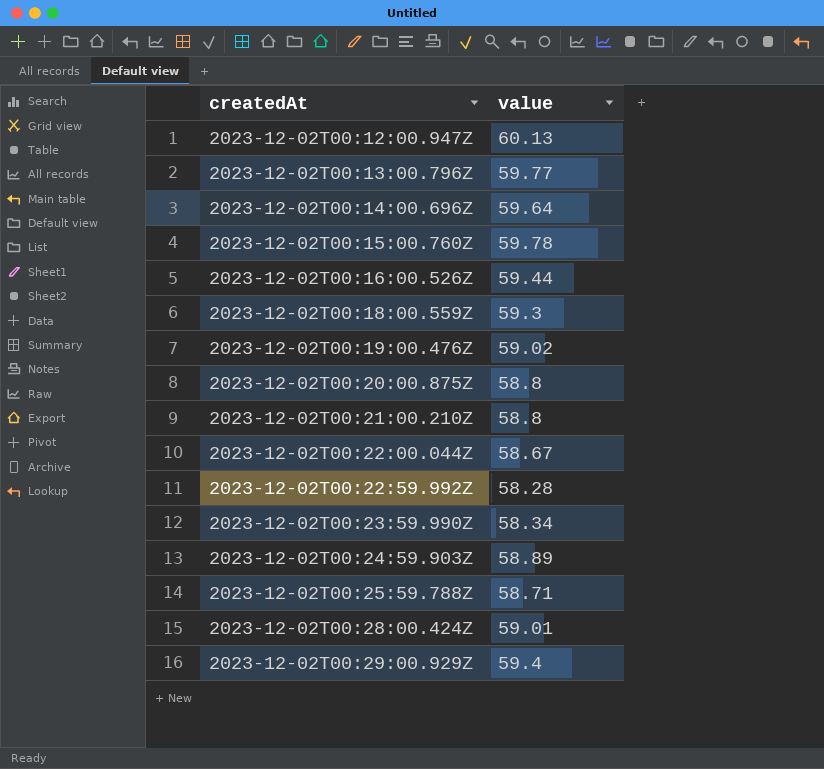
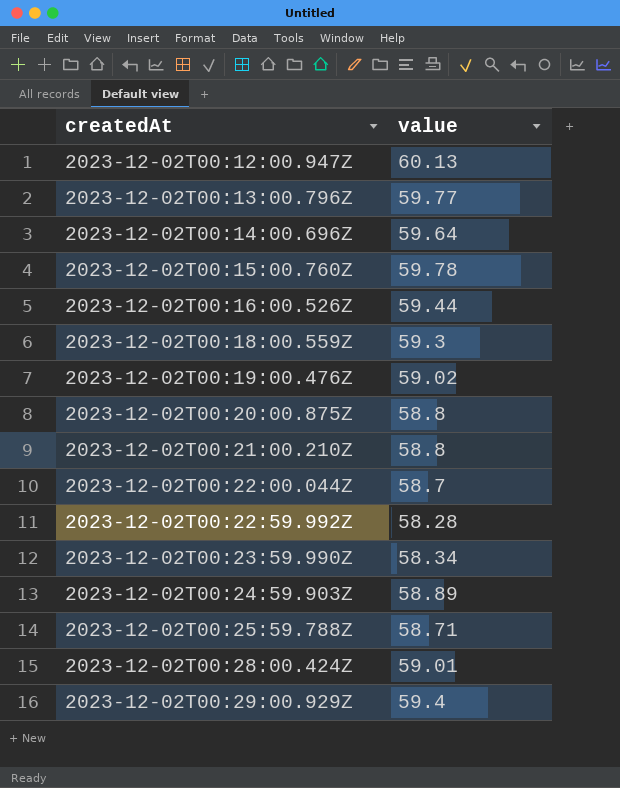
2023-12-02T00:22:00.044Z | value: 58.67 -> 58.7

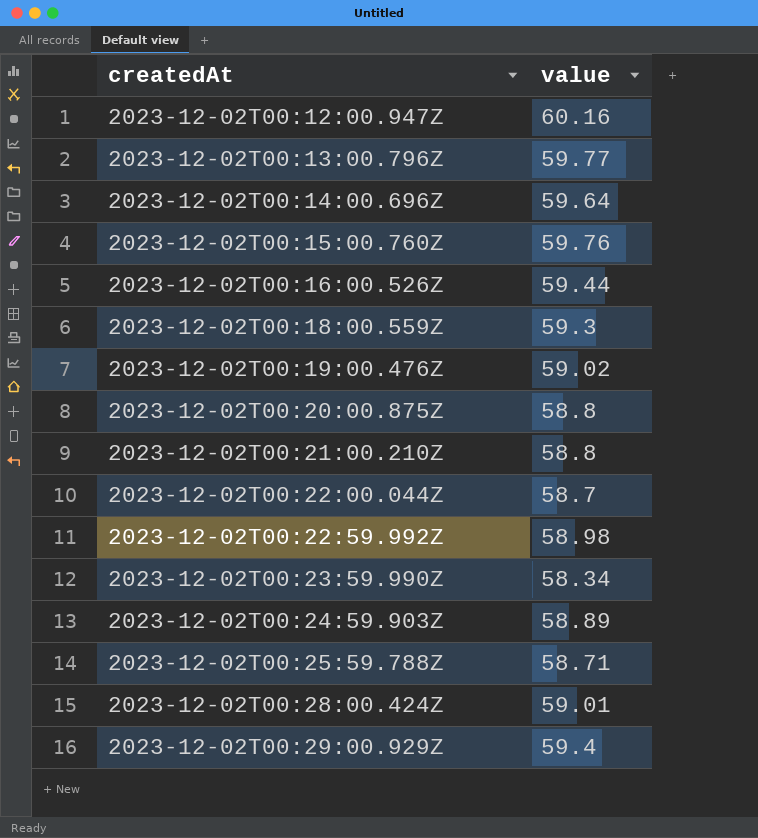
2023-12-02T00:12:00.947Z | value: 60.13 -> 60.16
2023-12-02T00:15:00.760Z | value: 59.78 -> 59.76
2023-12-02T00:22:59.992Z | value: 58.28 -> 58.98

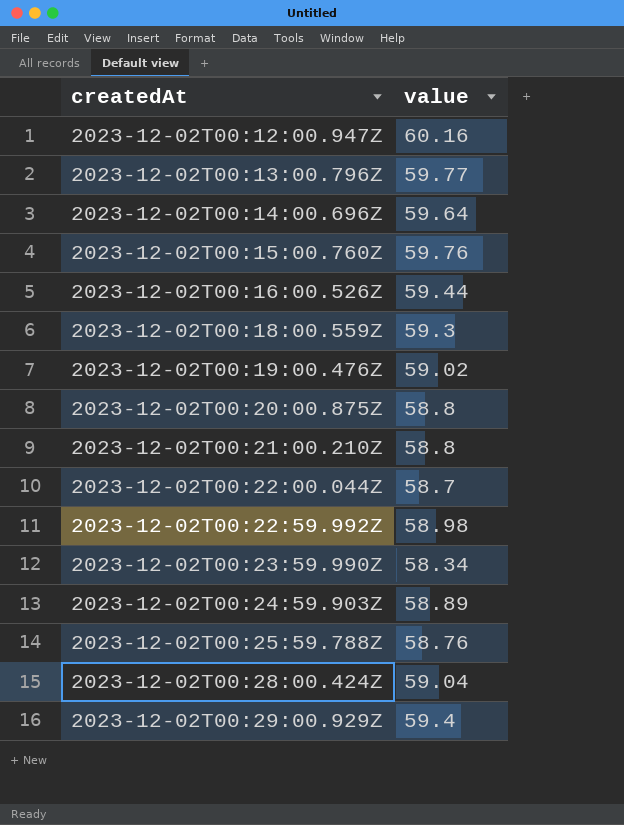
2023-12-02T00:25:59.788Z | value: 58.71 -> 58.76
2023-12-02T00:28:00.424Z | value: 59.01 -> 59.04

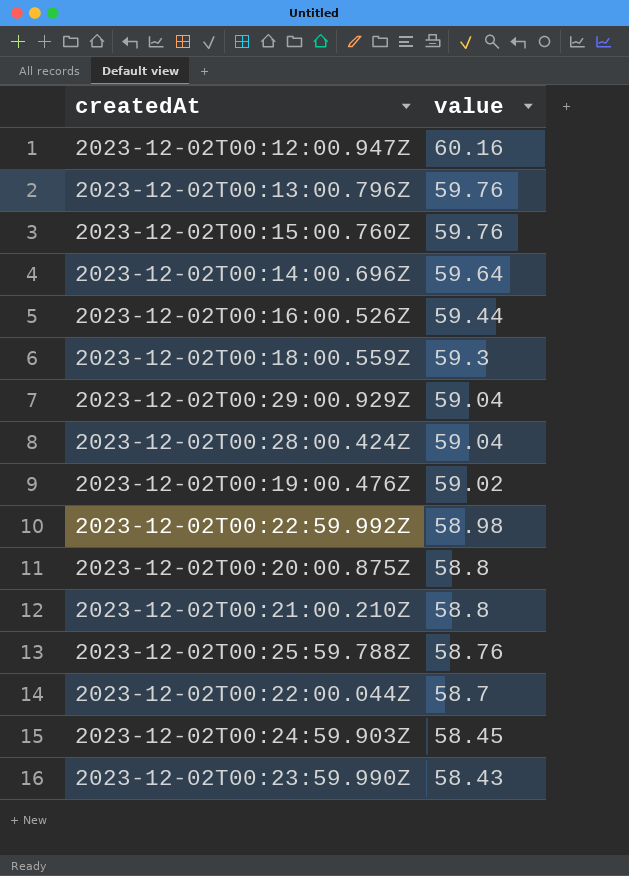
row order: createdAt ascending -> value descending
2023-12-02T00:13:00.796Z | value: 59.77 -> 59.76
2023-12-02T00:29:00.929Z | value: 59.4 -> 59.04
2023-12-02T00:24:59.903Z | value: 58.89 -> 58.45
2023-12-02T00:23:59.990Z | value: 58.34 -> 58.43

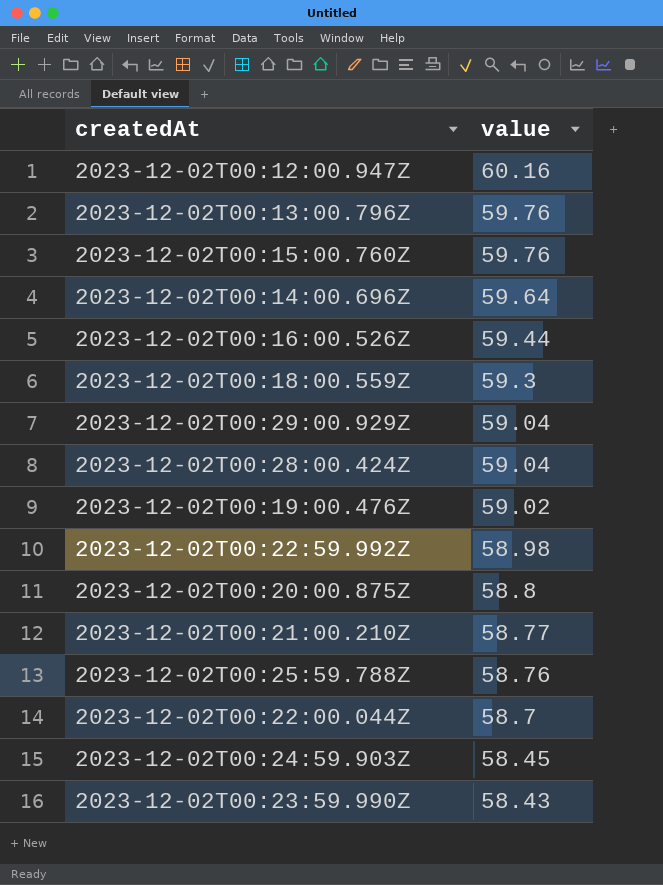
2023-12-02T00:21:00.210Z | value: 58.8 -> 58.77

